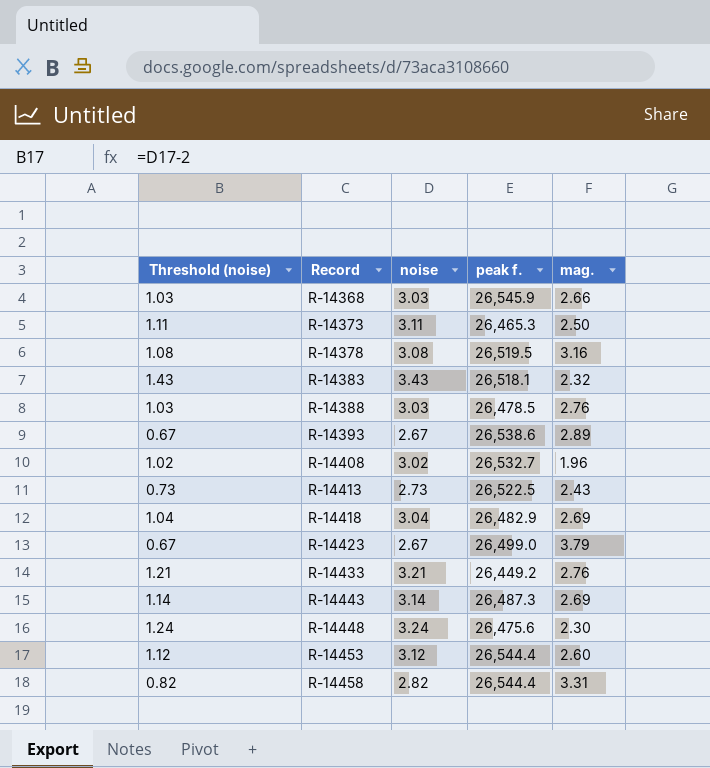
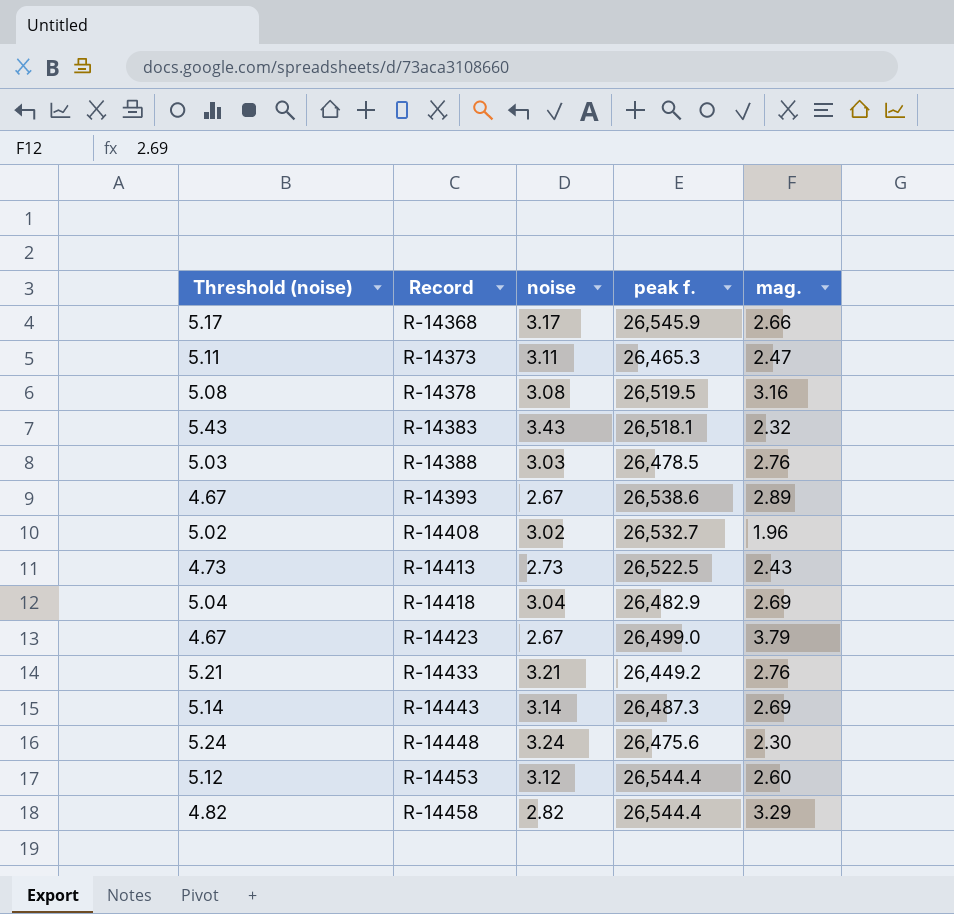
column Threshold (noise) | formula: [noise] - 2 -> [noise] + 2
R-14368 | noise: 3.03 -> 3.17
R-14373 | mag.: 2.50 -> 2.47
R-14458 | mag.: 3.31 -> 3.29

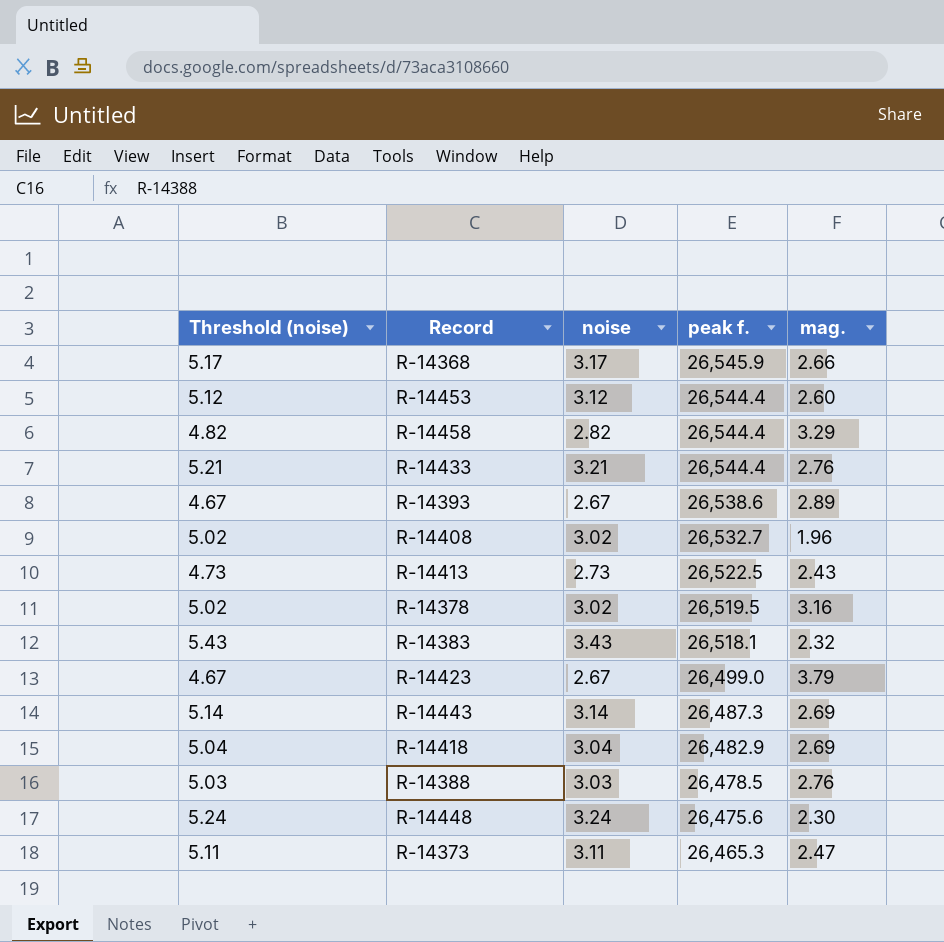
row order: Record ascending -> peak f. descending
R-14433 | peak f.: 26,449.2 -> 26,544.4
R-14378 | Threshold (noise): 5.08 -> 5.02
R-14378 | noise: 3.08 -> 3.02

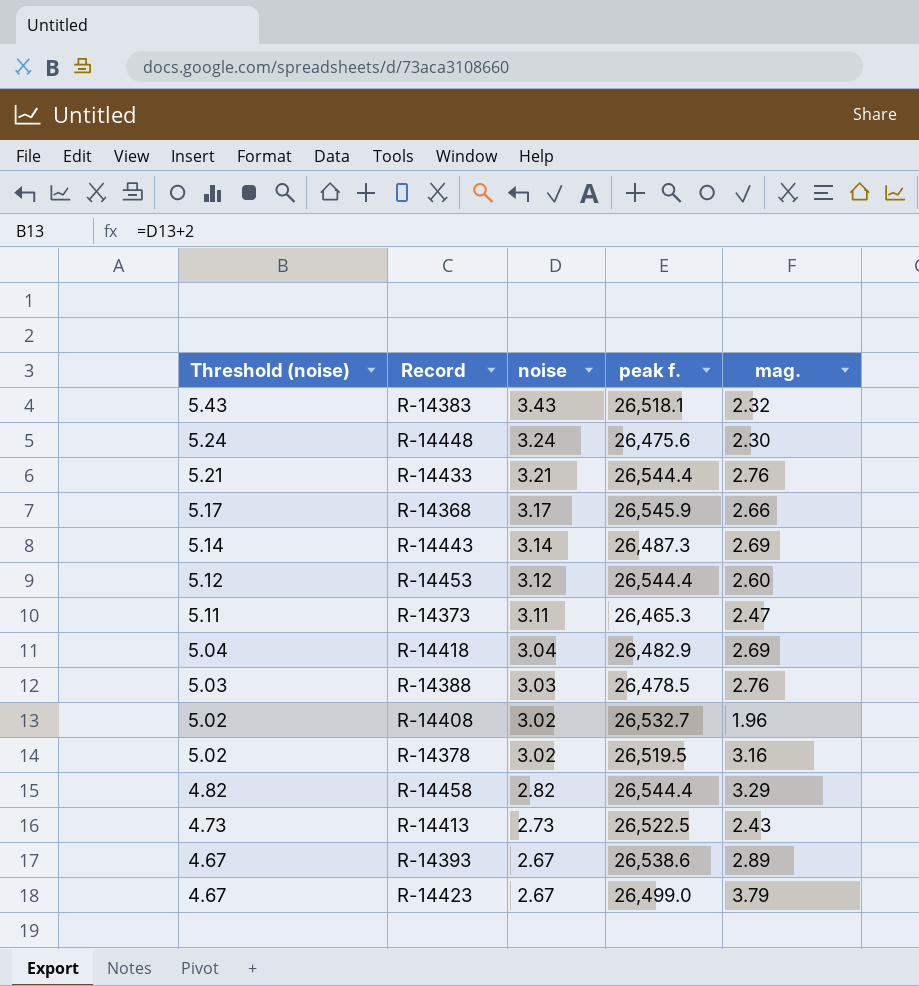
row order: peak f. descending -> Threshold (noise) descending

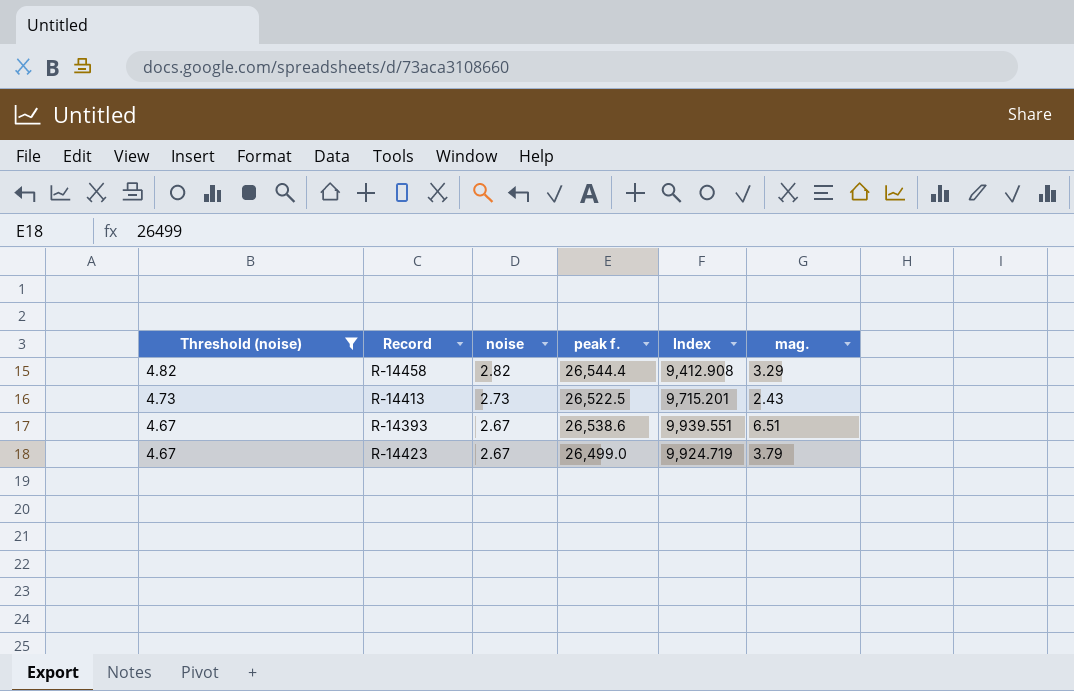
filter: none -> Threshold (noise) <= 4.82
column Index | formula: none -> [peak f.] / [noise]
R-14393 | mag.: 2.89 -> 6.51

